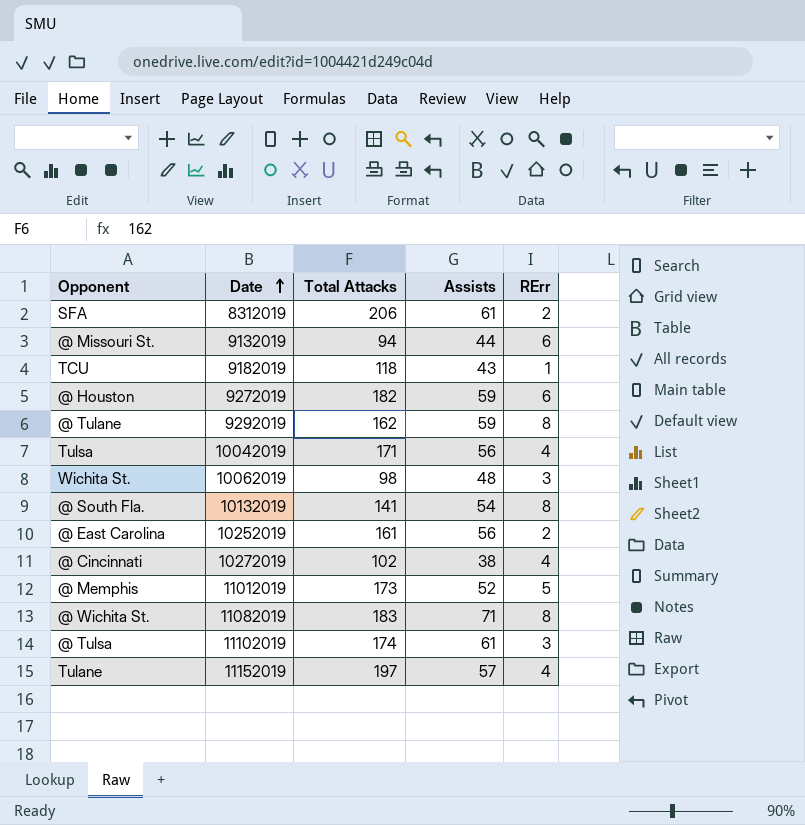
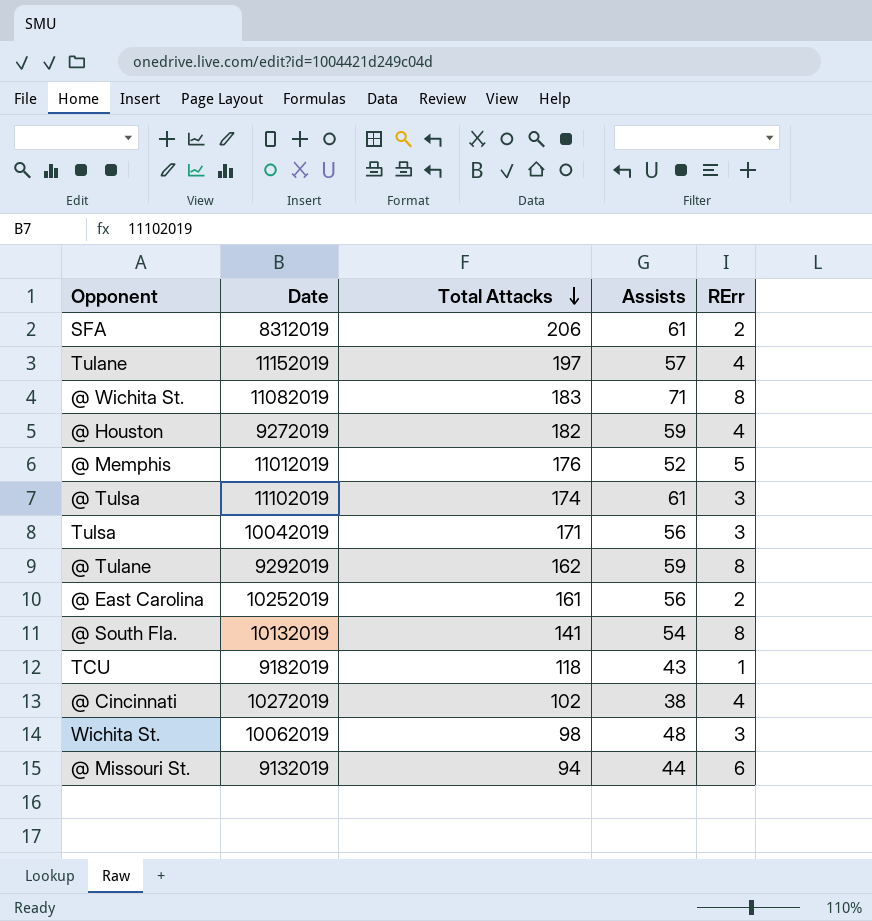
row order: Date ascending -> Total Attacks descending
@ Houston | RErr: 6 -> 4
@ Memphis | Total Attacks: 173 -> 176
Tulsa | RErr: 4 -> 3

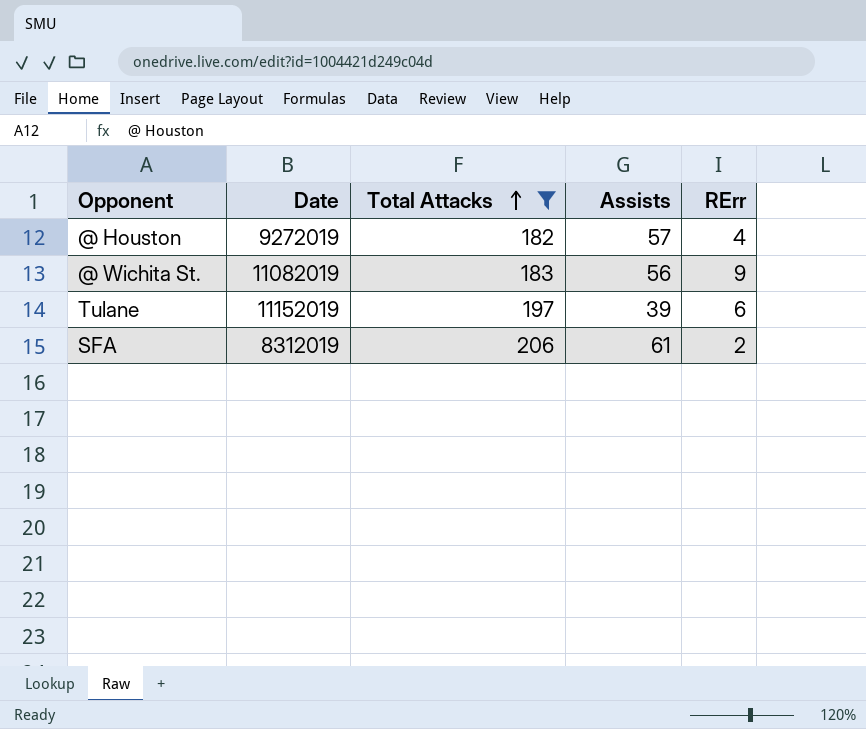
filter: none -> Total Attacks >= 182
row order: Total Attacks descending -> Total Attacks ascending
@ Houston | Assists: 59 -> 57
@ Wichita St. | Assists: 71 -> 56
@ Wichita St. | RErr: 8 -> 9
Tulane | Assists: 57 -> 39
Tulane | RErr: 4 -> 6

